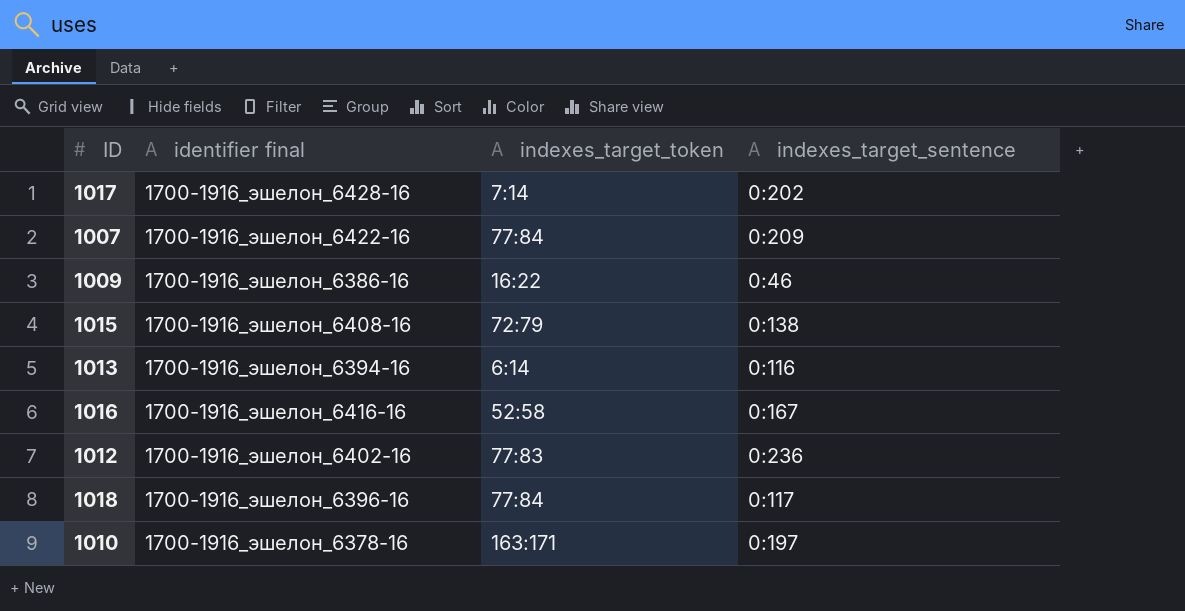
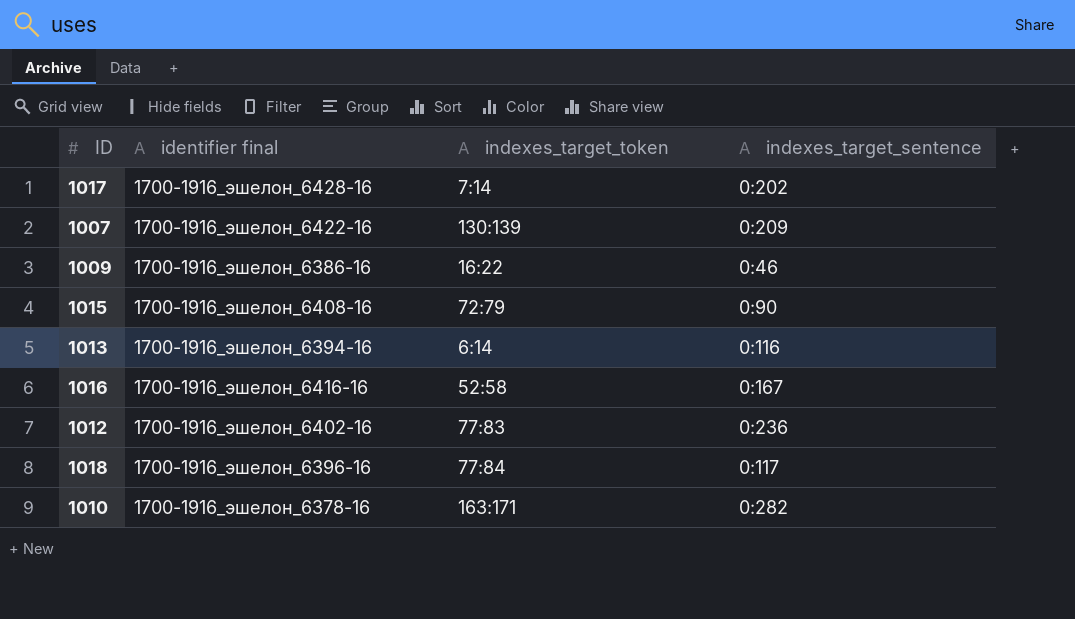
1007 | indexes_target_token: 77:84 -> 130:139
1015 | indexes_target_sentence: 0:138 -> 0:90
1010 | indexes_target_sentence: 0:197 -> 0:282

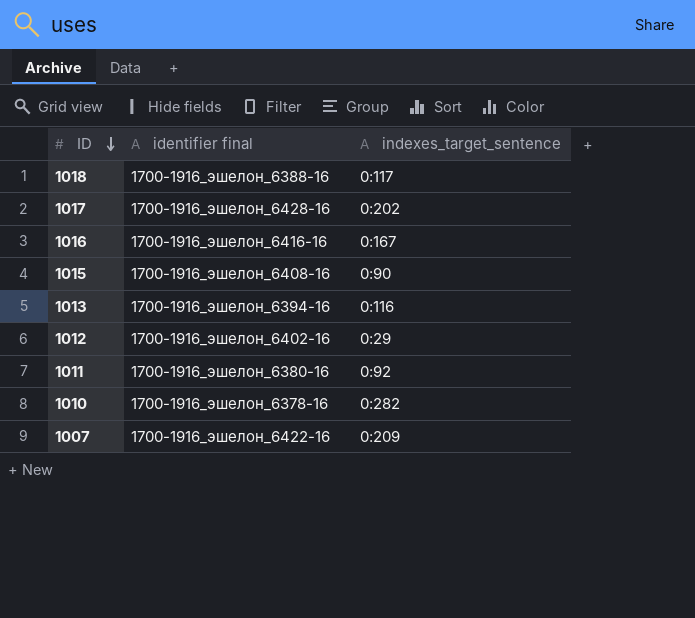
row order: none -> ID descending
column indexes_target_token | position: 3 -> none
row 1009: 1700-1916_эшелон_6386-16 | 16:22 | 0:46 -> none
1018 | identifier final: 1700-1916_эшелон_6396-16 -> 1700-1916_эшелон_6388-16
1012 | indexes_target_sentence: 0:236 -> 0:29
row 1011: none -> 1700-1916_эшелон_6380-16 | 0:92

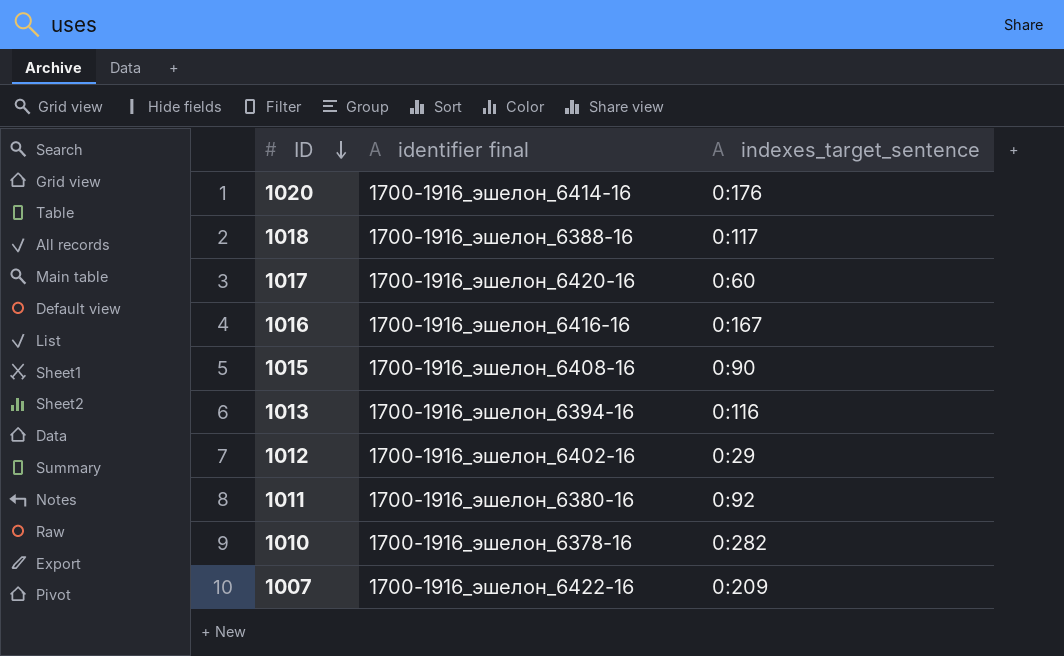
row 1020: none -> 1700-1916_эшелон_6414-16 | 0:176
1017 | identifier final: 1700-1916_эшелон_6428-16 -> 1700-1916_эшелон_6420-16
1017 | indexes_target_sentence: 0:202 -> 0:60

